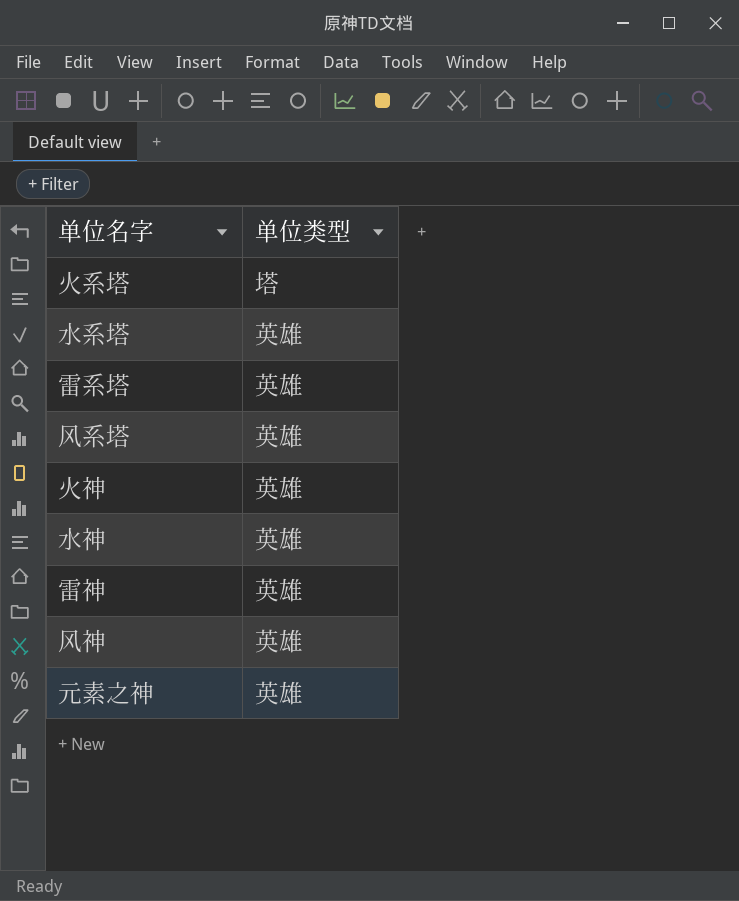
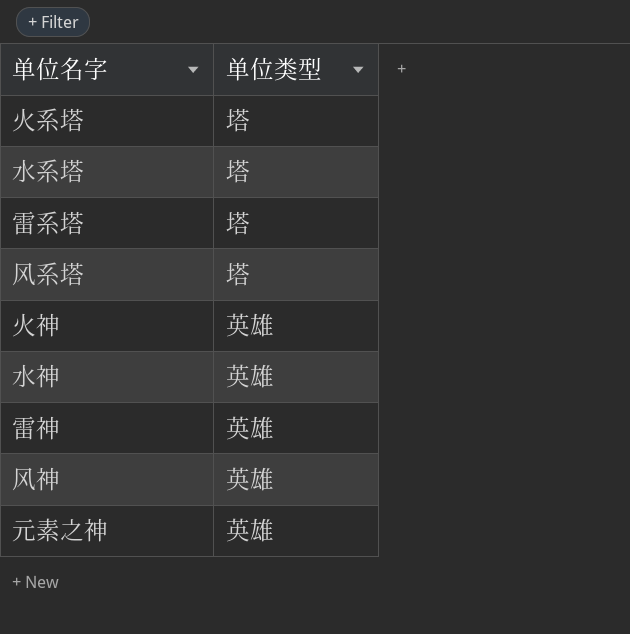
水系塔 | 单位类型: 英雄 -> 塔
雷系塔 | 单位类型: 英雄 -> 塔
风系塔 | 单位类型: 英雄 -> 塔

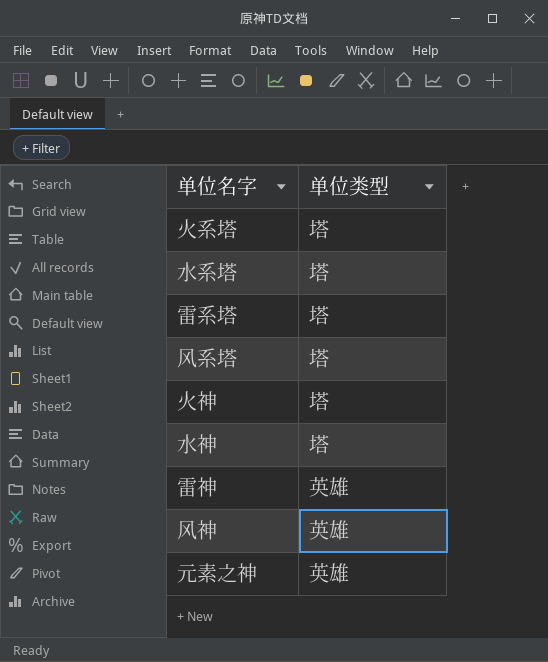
火神 | 单位类型: 英雄 -> 塔
水神 | 单位类型: 英雄 -> 塔

